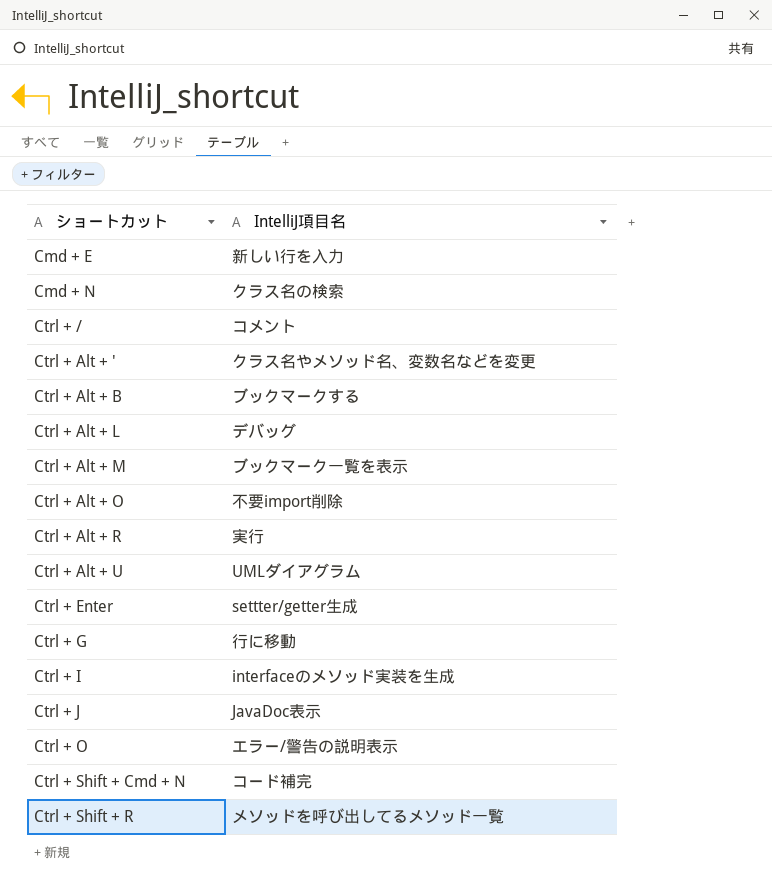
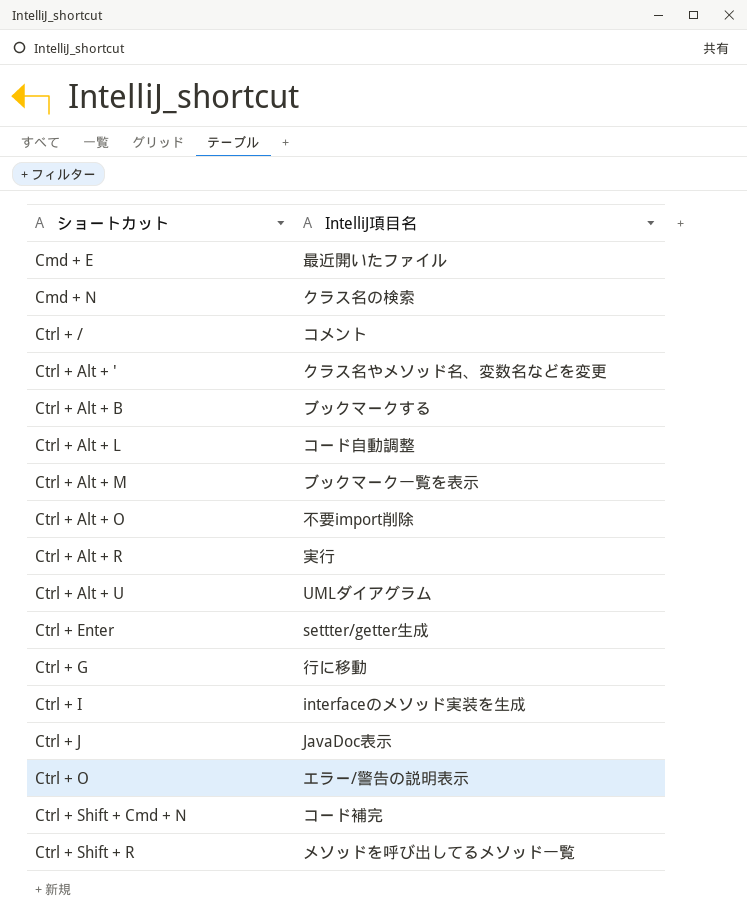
Cmd + E | IntelliJ項目名: 新しい行を入力 -> 最近開いたファイル
Ctrl + Alt + L | IntelliJ項目名: デバッグ -> コード自動調整

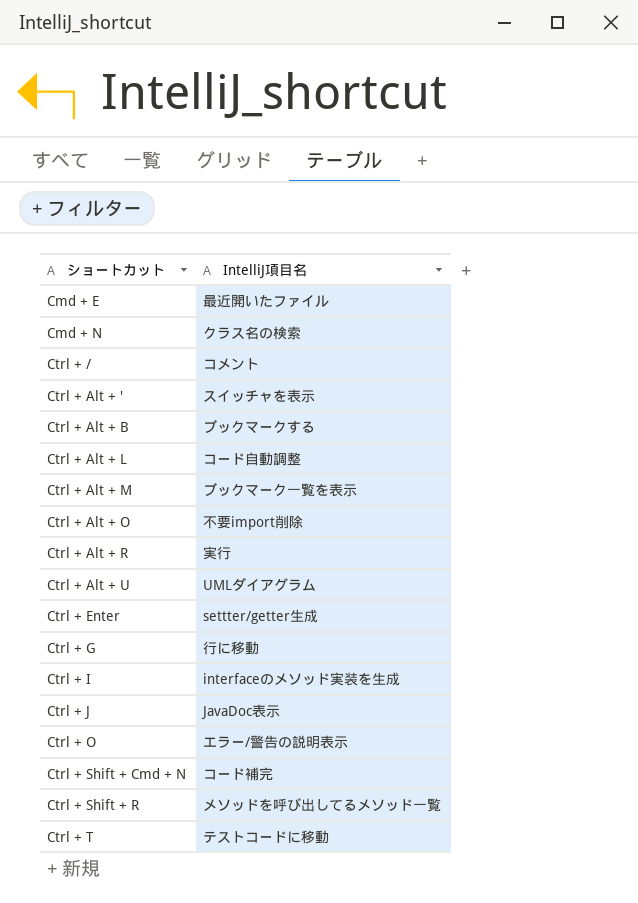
Ctrl + Alt + ' | IntelliJ項目名: クラス名やメソッド名、変数名などを変更 -> スイッチャを表示
row Ctrl + T: none -> テストコードに移動

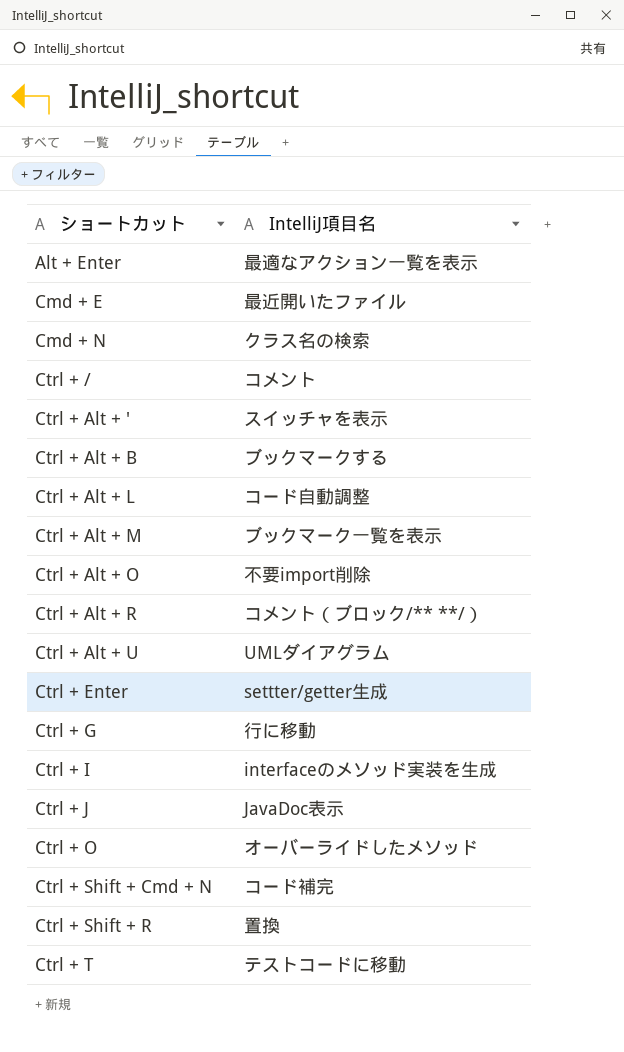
row Alt + Enter: none -> 最適なアクション一覧を表示
Ctrl + Alt + R | IntelliJ項目名: 実行 -> コメント（ブロック/** **/）
Ctrl + O | IntelliJ項目名: エラー/警告の説明表示 -> オーバーライドしたメソッド
Ctrl + Shift + R | IntelliJ項目名: メソッドを呼び出してるメソッド一覧 -> 置換

